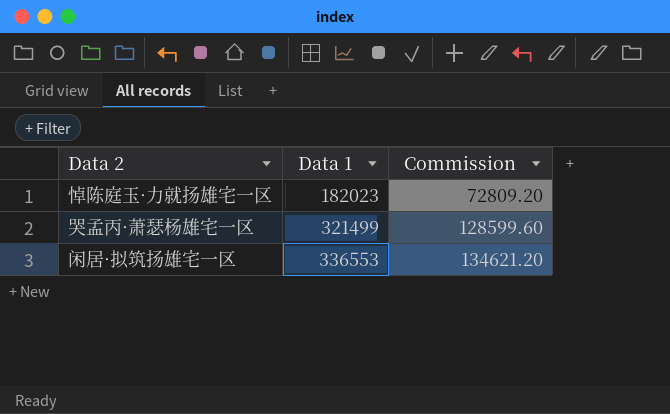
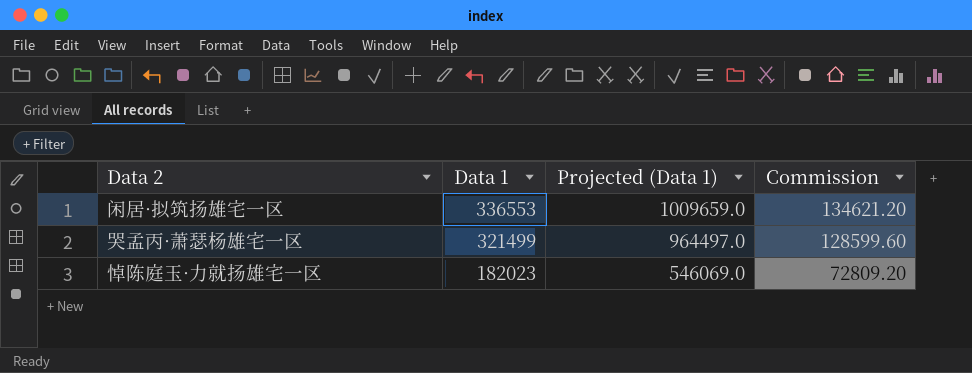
row order: Data 1 ascending -> Data 1 descending
column Projected (Data 1) | formula: none -> [Data 1] * 3

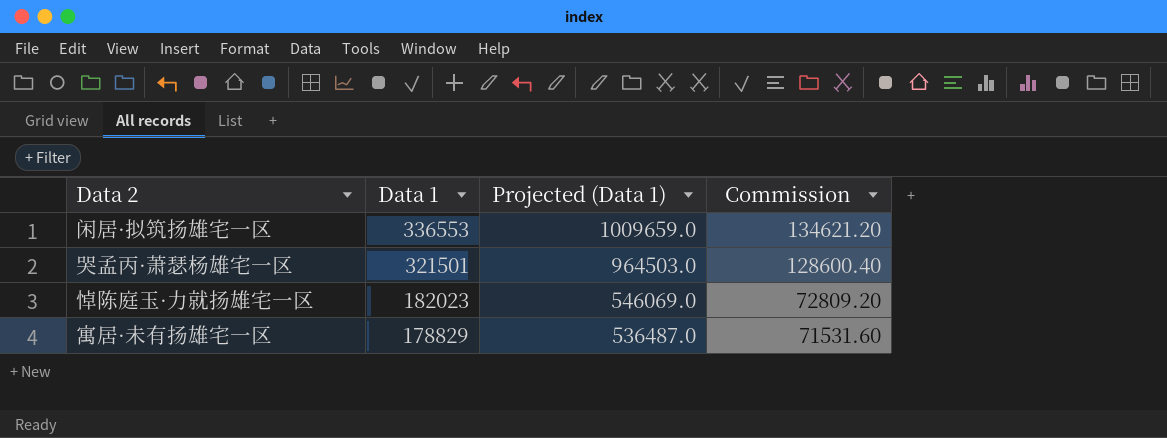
哭孟丙·萧瑟杨雄宅一区 | Data 1: 321499 -> 321501
哭孟丙·萧瑟杨雄宅一区 | Projected (Data 1): 964497.0 -> 964503.0
哭孟丙·萧瑟杨雄宅一区 | Commission: 128599.60 -> 128600.40
row 寓居·未有扬雄宅一区: none -> 178829 | 536487.0 | 71531.60

